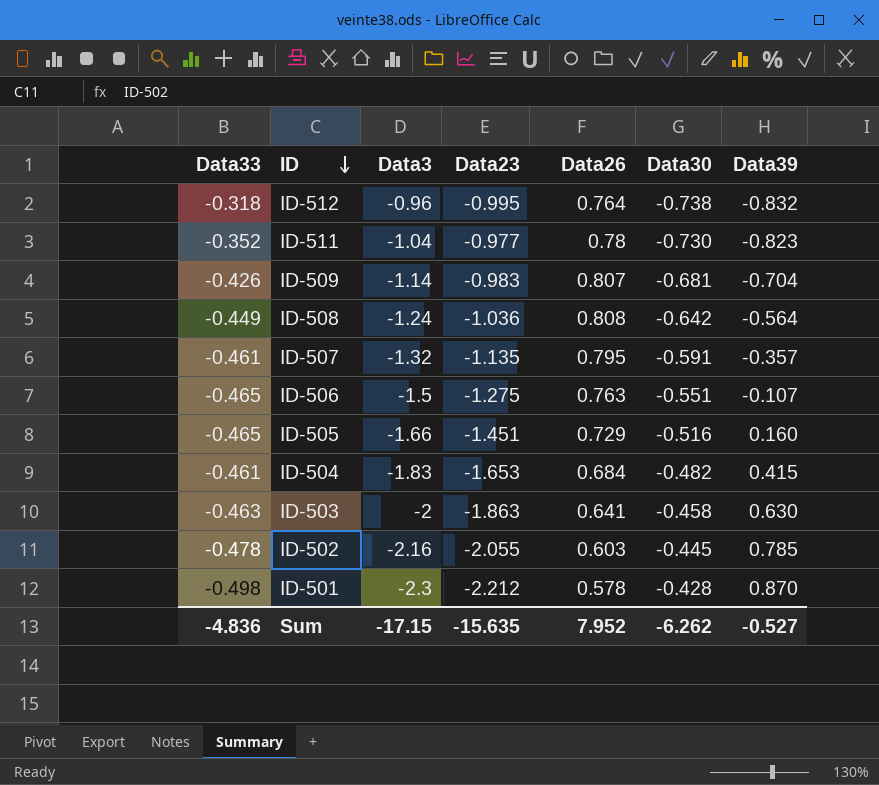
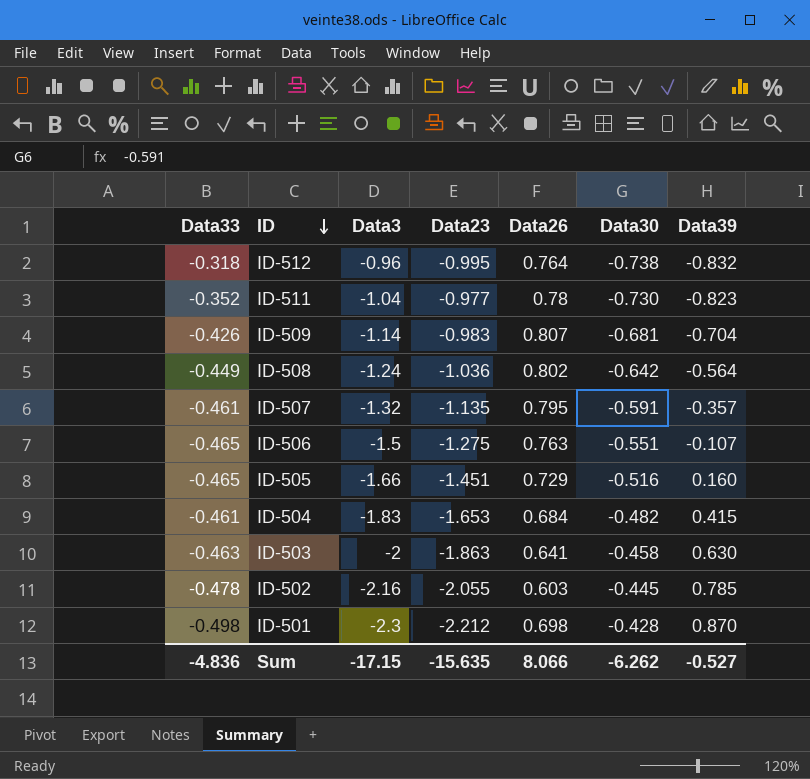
ID-508 | Data26: 0.808 -> 0.802
ID-501 | Data26: 0.578 -> 0.698
Sum | Data26: 7.952 -> 8.066

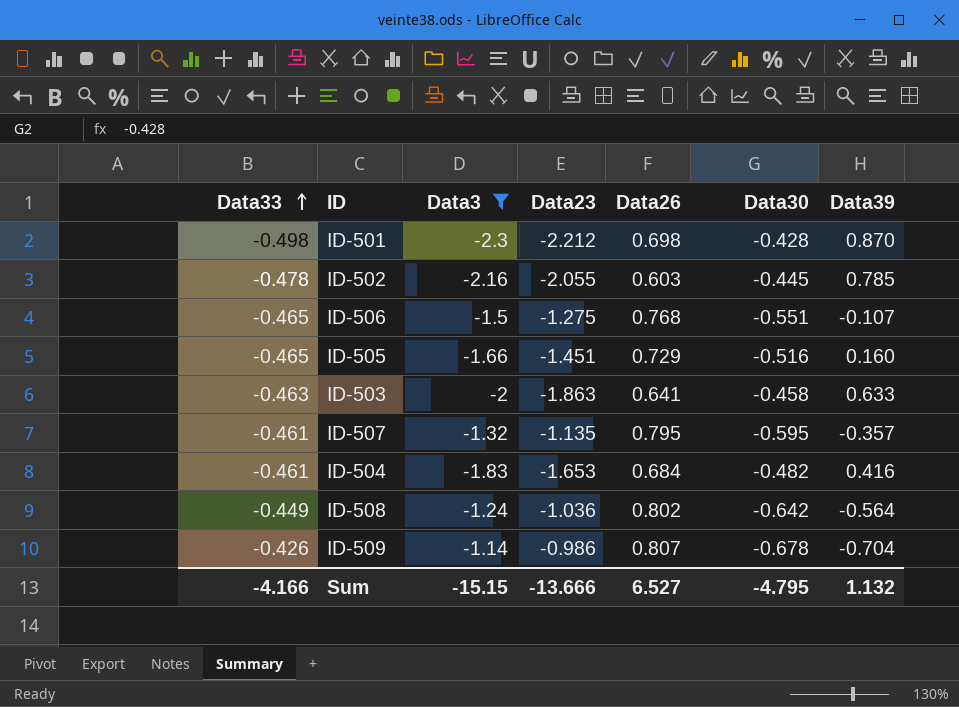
filter: none -> Data3 <= -1.14
row order: ID descending -> Data33 ascending
ID-506 | Data26: 0.763 -> 0.768
ID-503 | Data39: 0.630 -> 0.633
ID-507 | Data30: -0.591 -> -0.595
ID-504 | Data39: 0.415 -> 0.416
ID-509 | Data23: -0.983 -> -0.986
ID-509 | Data30: -0.681 -> -0.678
Sum | Data33: -4.836 -> -4.166
Sum | Data3: -17.15 -> -15.15
Sum | Data23: -15.635 -> -13.666
Sum | Data26: 8.066 -> 6.527
Sum | Data30: -6.262 -> -4.795
Sum | Data39: -0.527 -> 1.132

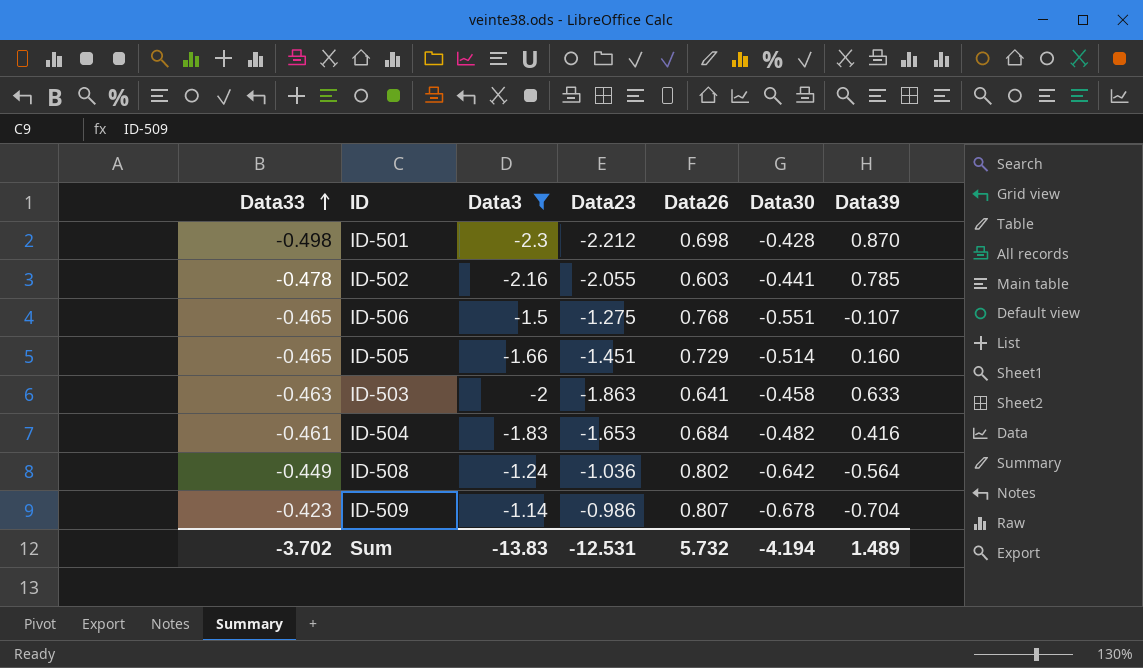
row ID-507: -0.461 | -1.32 | -1.135 | 0.795 | -0.595 | -0.357 -> none
ID-502 | Data30: -0.445 -> -0.441
ID-505 | Data30: -0.516 -> -0.514
ID-509 | Data33: -0.426 -> -0.423
Sum | Data33: -4.166 -> -3.702
Sum | Data3: -15.15 -> -13.83
Sum | Data23: -13.666 -> -12.531
Sum | Data26: 6.527 -> 5.732
Sum | Data30: -4.795 -> -4.194
Sum | Data39: 1.132 -> 1.489

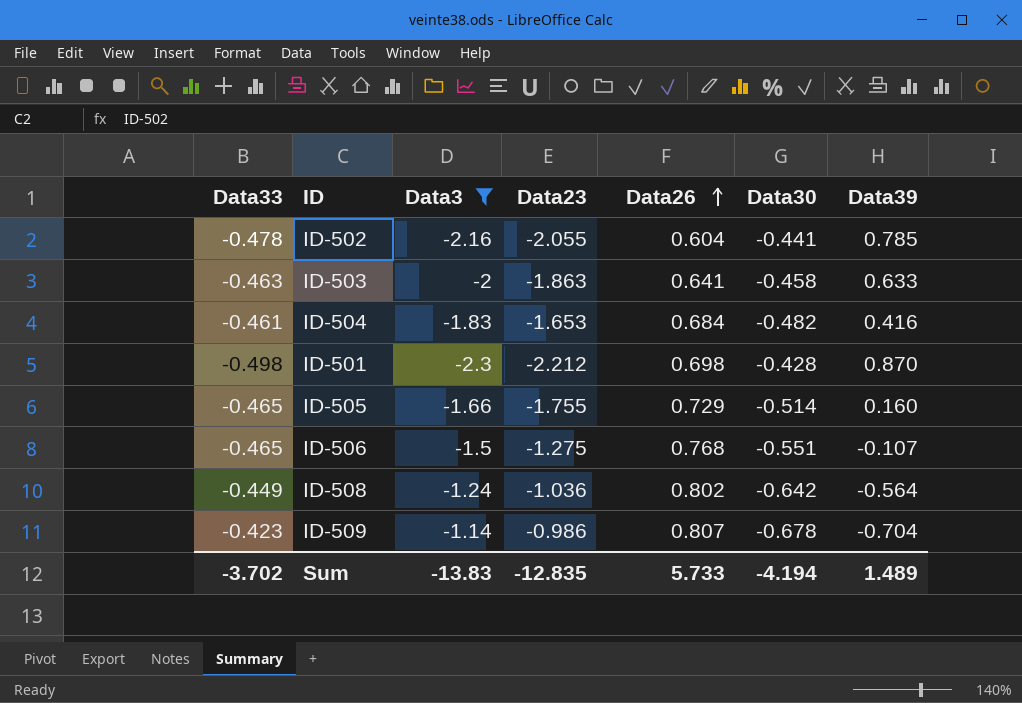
row order: Data33 ascending -> Data26 ascending
ID-502 | Data26: 0.603 -> 0.604
ID-505 | Data23: -1.451 -> -1.755
Sum | Data23: -12.531 -> -12.835
Sum | Data26: 5.732 -> 5.733

